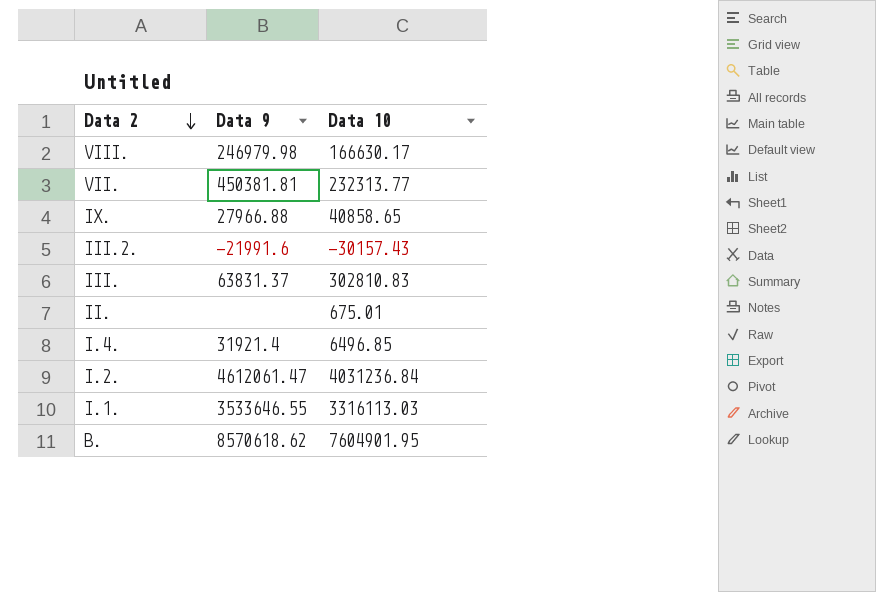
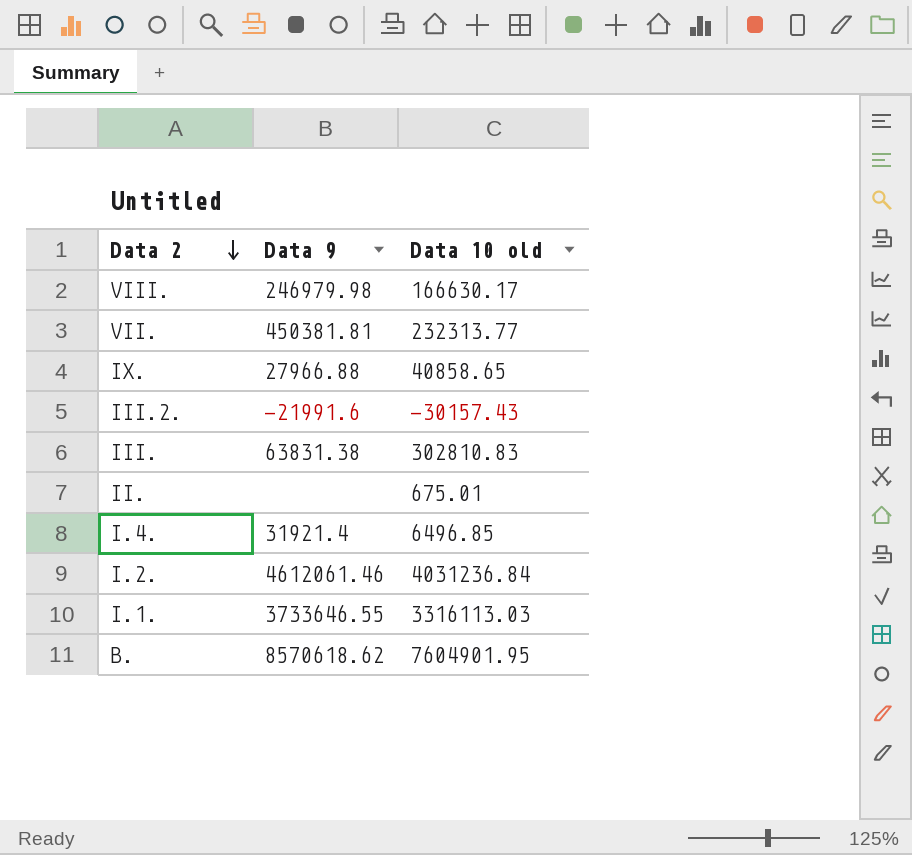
column name: Data 10 -> Data 10 old
III. | Data 9: 63831.37 -> 63831.38
I.2. | Data 9: 4612061.47 -> 4612061.46
I.1. | Data 9: 3533646.55 -> 3733646.55

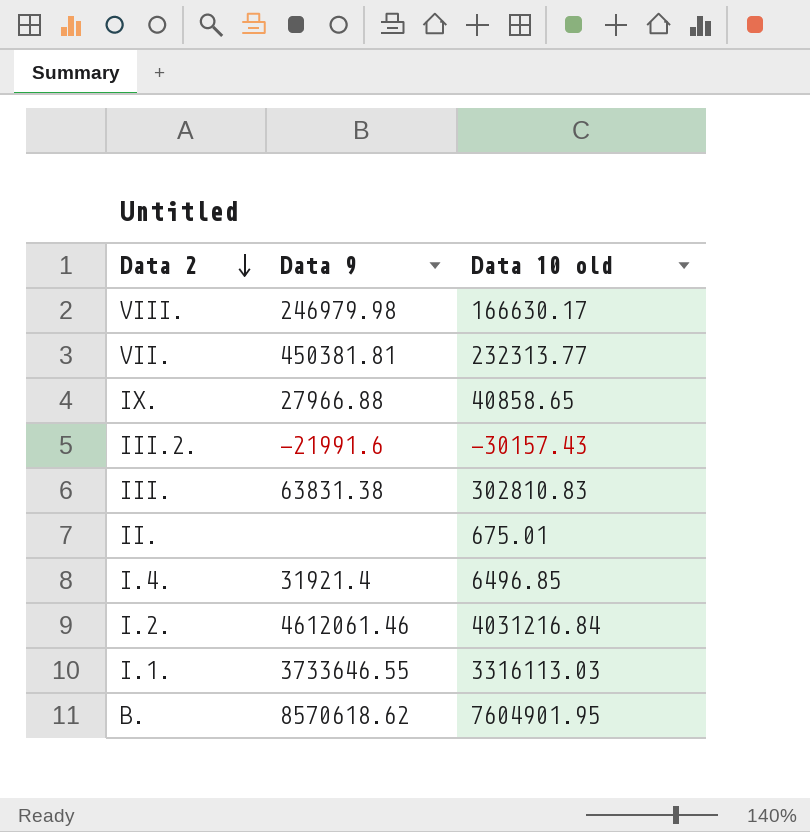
I.2. | Data 10 old: 4031236.84 -> 4031216.84

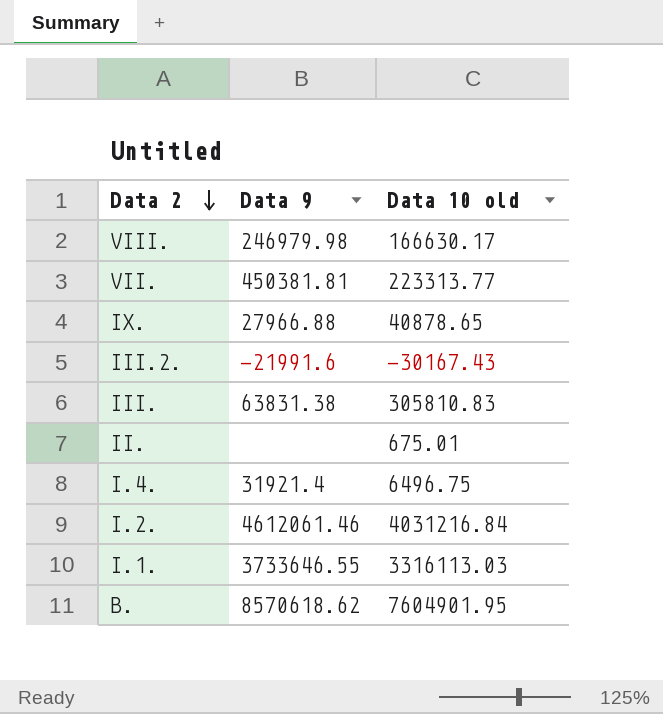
VII. | Data 10 old: 232313.77 -> 223313.77
IX. | Data 10 old: 40858.65 -> 40878.65
III.2. | Data 10 old: -30157.43 -> -30167.43
III. | Data 10 old: 302810.83 -> 305810.83
I.4. | Data 10 old: 6496.85 -> 6496.75

